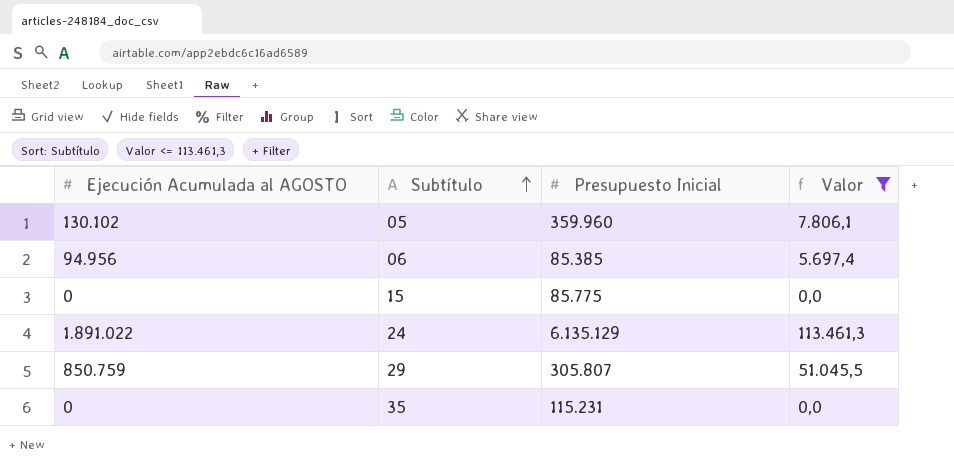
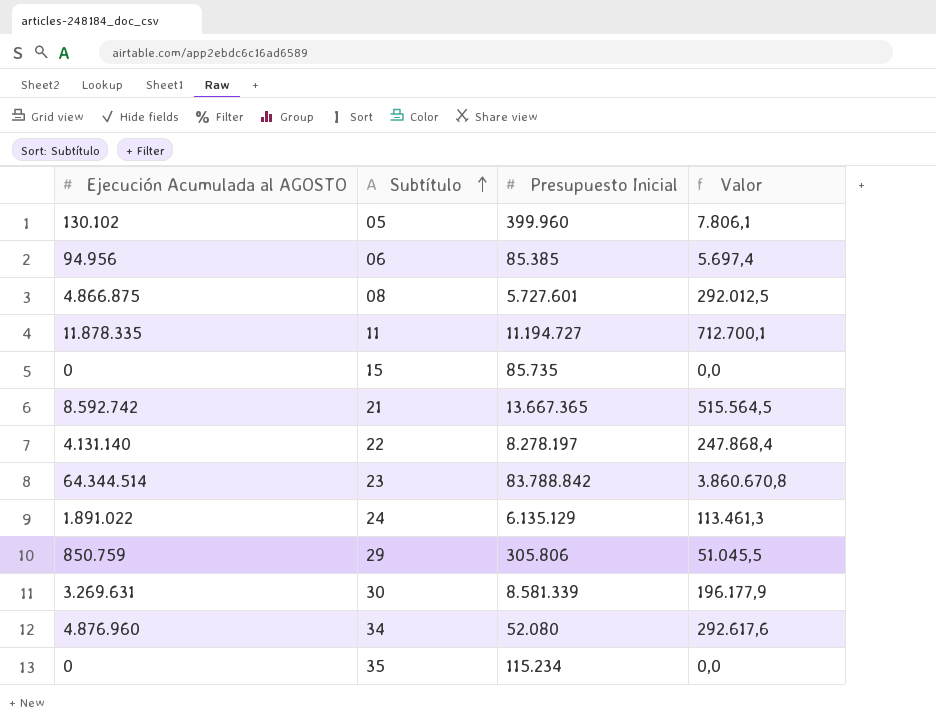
filter: Valor <= 113.461,3 -> none
05 | Presupuesto Inicial: 359.960 -> 399.960
15 | Presupuesto Inicial: 85.775 -> 85.735
29 | Presupuesto Inicial: 305.807 -> 305.806
35 | Presupuesto Inicial: 115.231 -> 115.234

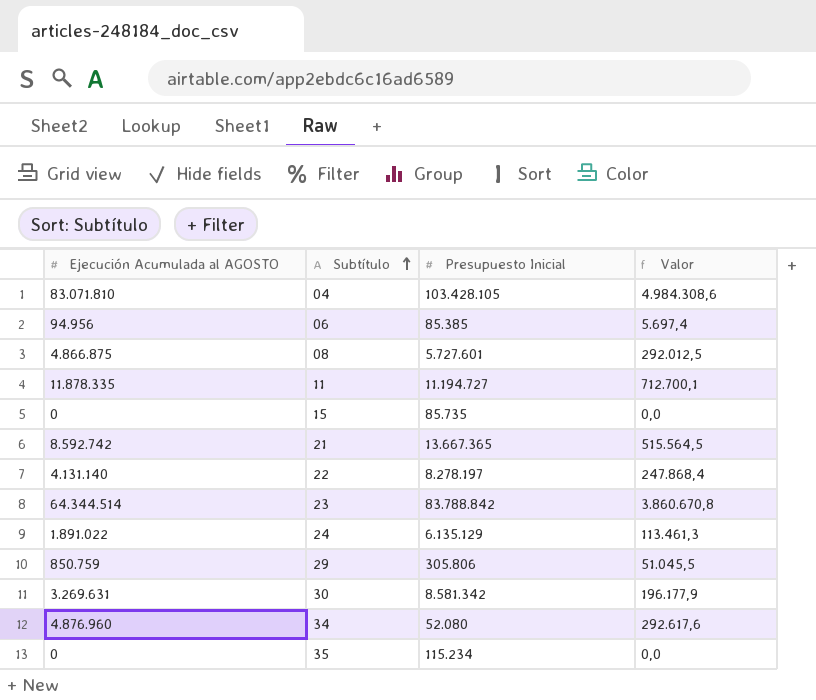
row 05: 130.102 | 399.960 | 7.806,1 -> none
row 04: none -> 83.071.810 | 103.428.105 | 4.984.308,6
30 | Presupuesto Inicial: 8.581.339 -> 8.581.342

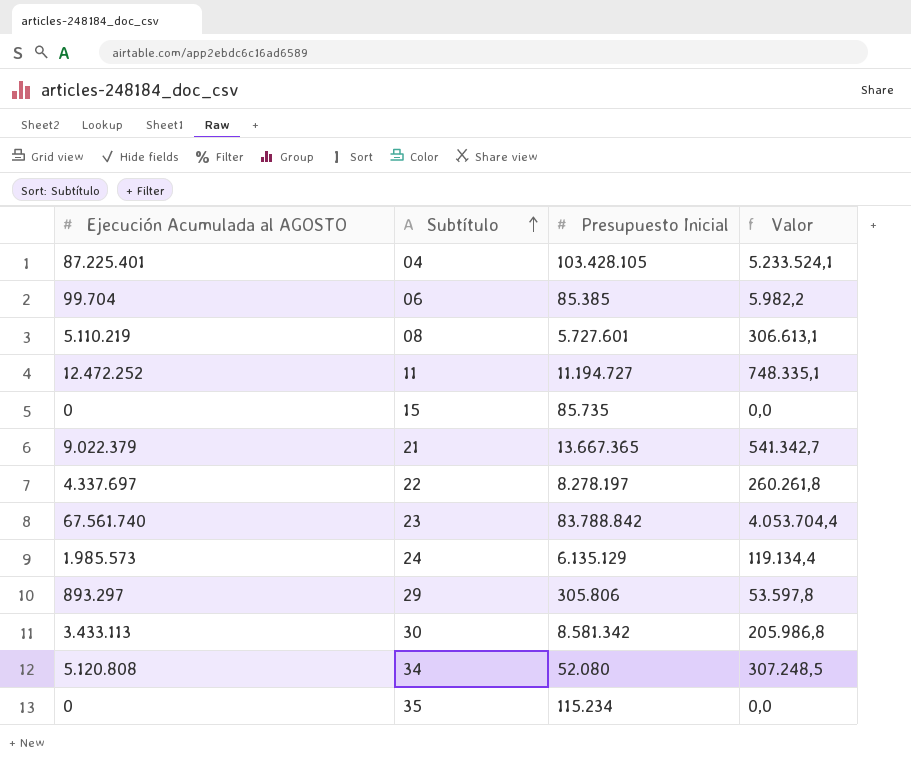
04 | Ejecución Acumulada al AGOSTO: 83.071.810 -> 87.225.401
04 | Valor: 4.984.308,6 -> 5.233.524,1
06 | Ejecución Acumulada al AGOSTO: 94.956 -> 99.704
06 | Valor: 5.697,4 -> 5.982,2
08 | Ejecución Acumulada al AGOSTO: 4.866.875 -> 5.110.219
08 | Valor: 292.012,5 -> 306.613,1
11 | Ejecución Acumulada al AGOSTO: 11.878.335 -> 12.472.252
11 | Valor: 712.700,1 -> 748.335,1
21 | Ejecución Acumulada al AGOSTO: 8.592.742 -> 9.022.379
21 | Valor: 515.564,5 -> 541.342,7
22 | Ejecución Acumulada al AGOSTO: 4.131.140 -> 4.337.697
22 | Valor: 247.868,4 -> 260.261,8
23 | Ejecución Acumulada al AGOSTO: 64.344.514 -> 67.561.740
23 | Valor: 3.860.670,8 -> 4.053.704,4
24 | Ejecución Acumulada al AGOSTO: 1.891.022 -> 1.985.573
24 | Valor: 113.461,3 -> 119.134,4
29 | Ejecución Acumulada al AGOSTO: 850.759 -> 893.297
29 | Valor: 51.045,5 -> 53.597,8
30 | Ejecución Acumulada al AGOSTO: 3.269.631 -> 3.433.113
30 | Valor: 196.177,9 -> 205.986,8
34 | Ejecución Acumulada al AGOSTO: 4.876.960 -> 5.120.808
34 | Valor: 292.617,6 -> 307.248,5

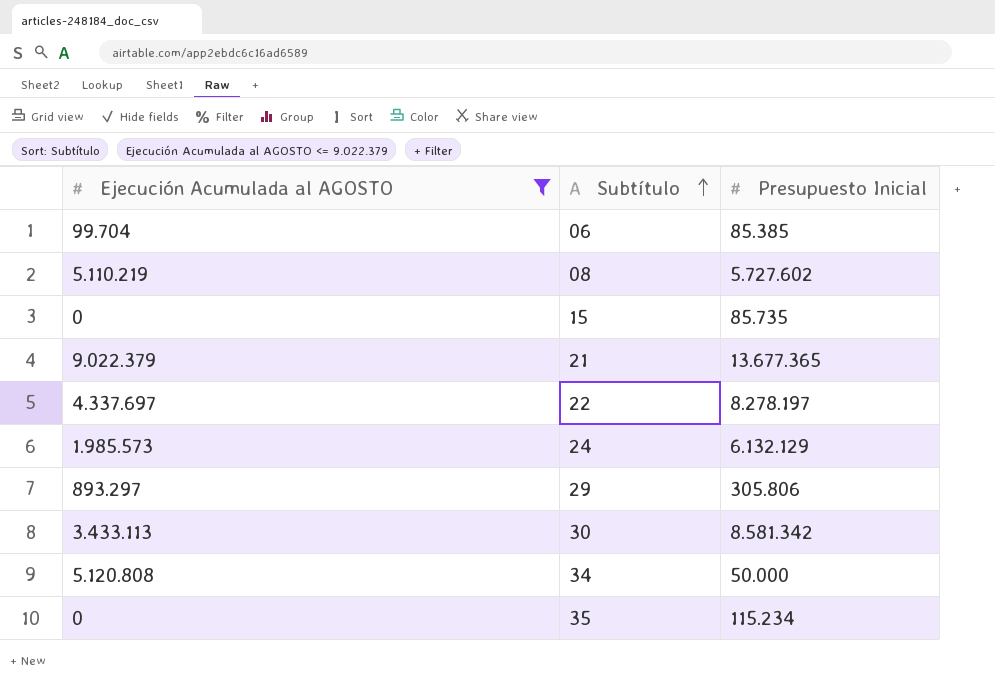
filter: none -> Ejecución Acumulada al AGOSTO <= 9.022.379
column Valor | formula: [Ejecución Acumulada al AGOSTO] * 0,06 -> none
08 | Presupuesto Inicial: 5.727.601 -> 5.727.602
21 | Presupuesto Inicial: 13.667.365 -> 13.677.365
24 | Presupuesto Inicial: 6.135.129 -> 6.132.129
34 | Presupuesto Inicial: 52.080 -> 50.000

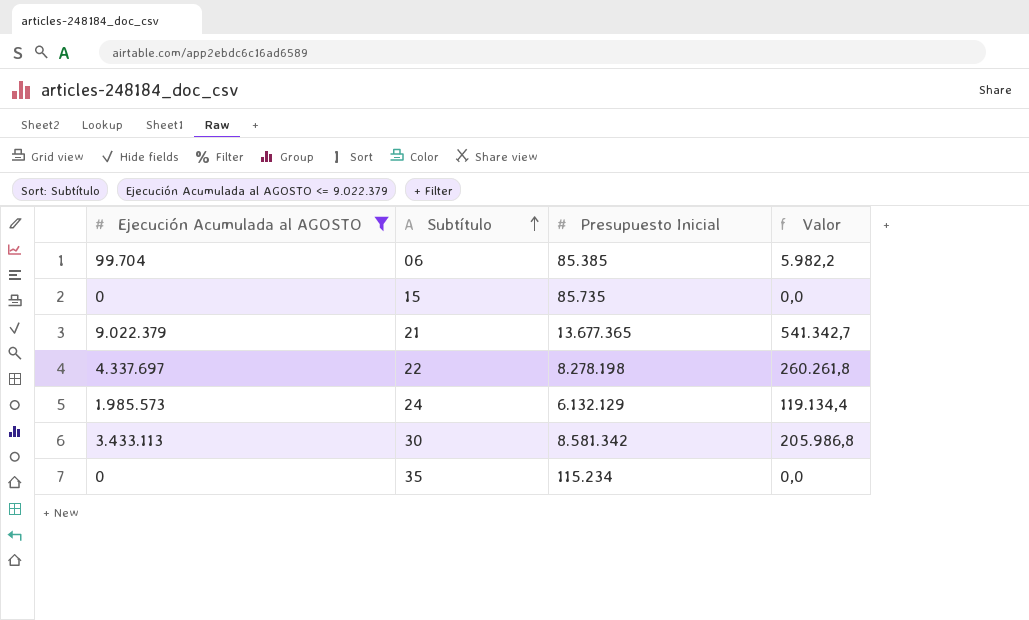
column Valor | formula: none -> [Ejecución Acumulada al AGOSTO] * 0,06
row 08: 5.110.219 | 5.727.602 -> none
row 29: 893.297 | 305.806 -> none
row 34: 5.120.808 | 50.000 -> none
22 | Presupuesto Inicial: 8.278.197 -> 8.278.198

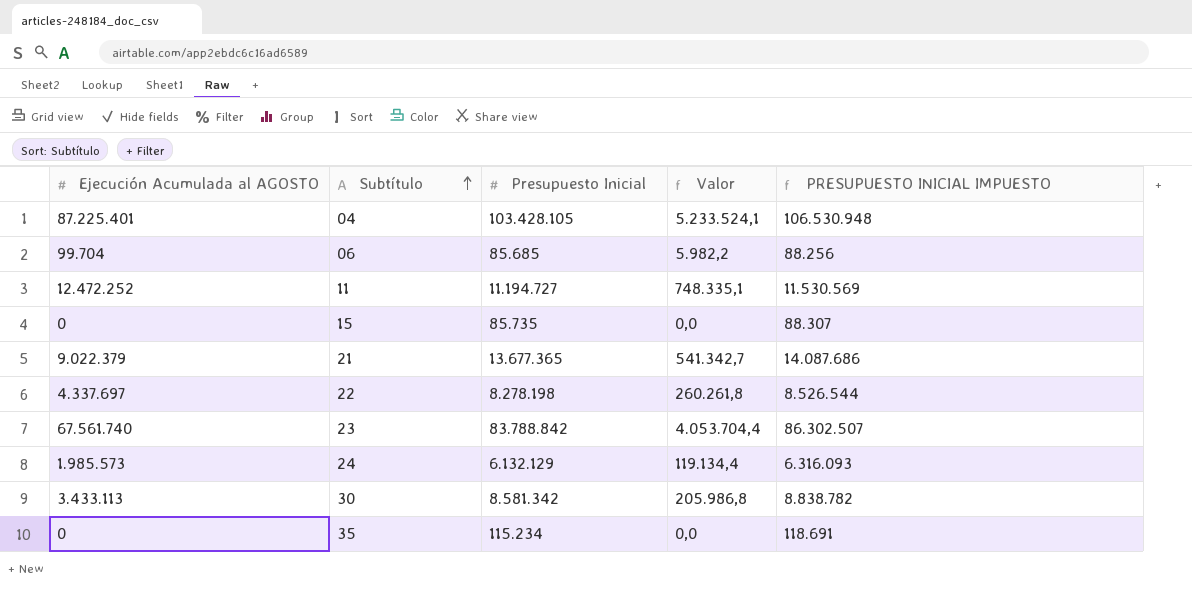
filter: Ejecución Acumulada al AGOSTO <= 9.022.379 -> none
column PRESUPUESTO INICIAL IMPUESTO | formula: none -> [Presupuesto Inicial] * 1,03
06 | Presupuesto Inicial: 85.385 -> 85.685

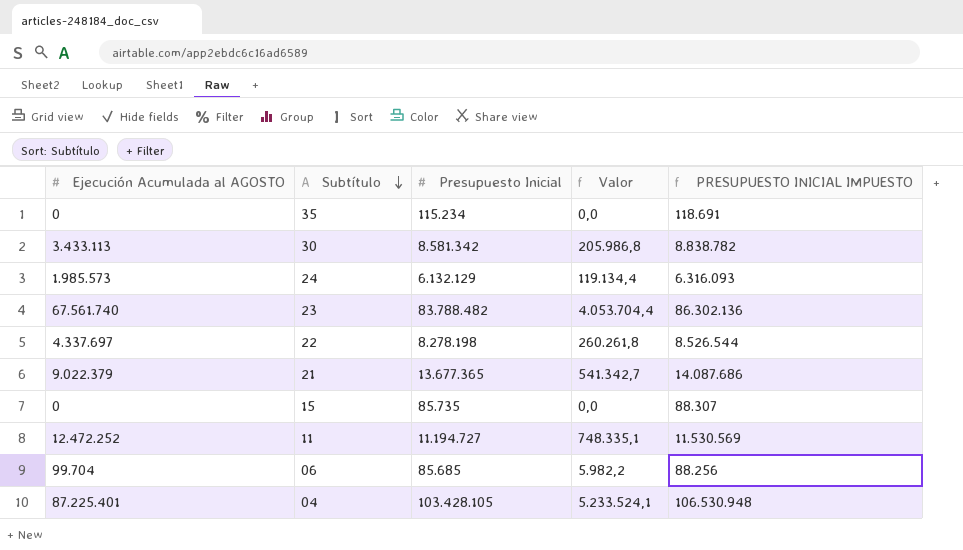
row order: Subtítulo ascending -> Subtítulo descending
23 | Presupuesto Inicial: 83.788.842 -> 83.788.482
23 | PRESUPUESTO INICIAL IMPUESTO: 86.302.507 -> 86.302.136

